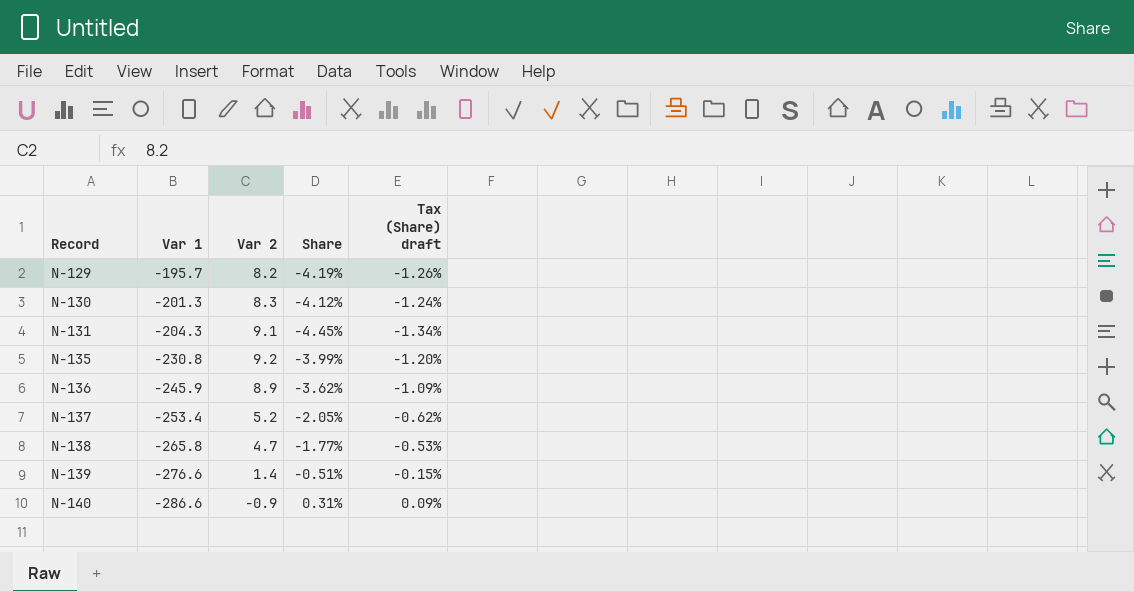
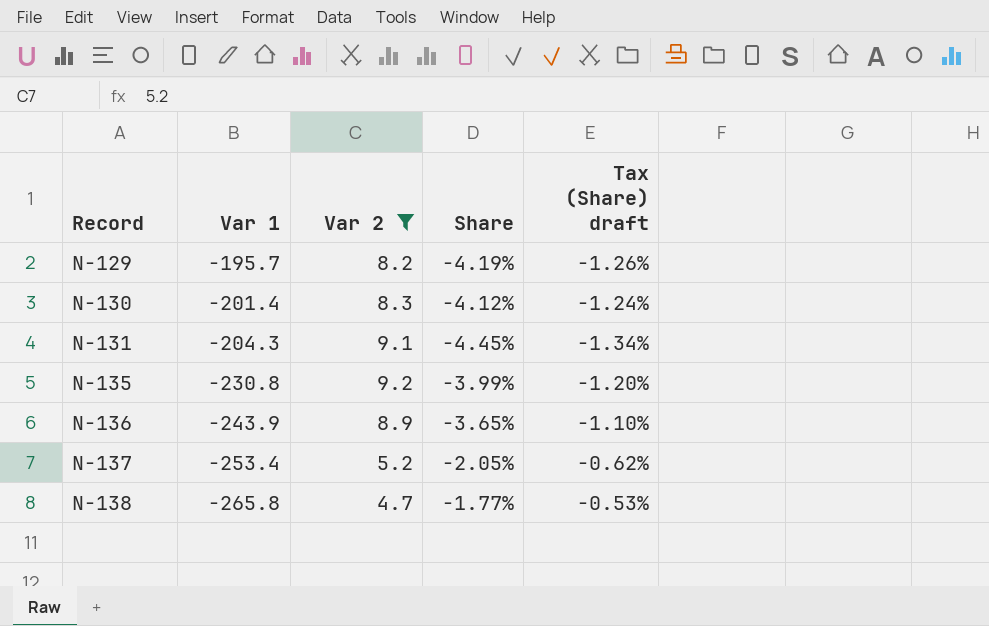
filter: none -> Var 2 >= 4.7
N-130 | Var 1: -201.3 -> -201.4
N-136 | Var 1: -245.9 -> -243.9
N-136 | Share: -3.62% -> -3.65%
N-136 | Tax (Share) draft: -1.09% -> -1.10%

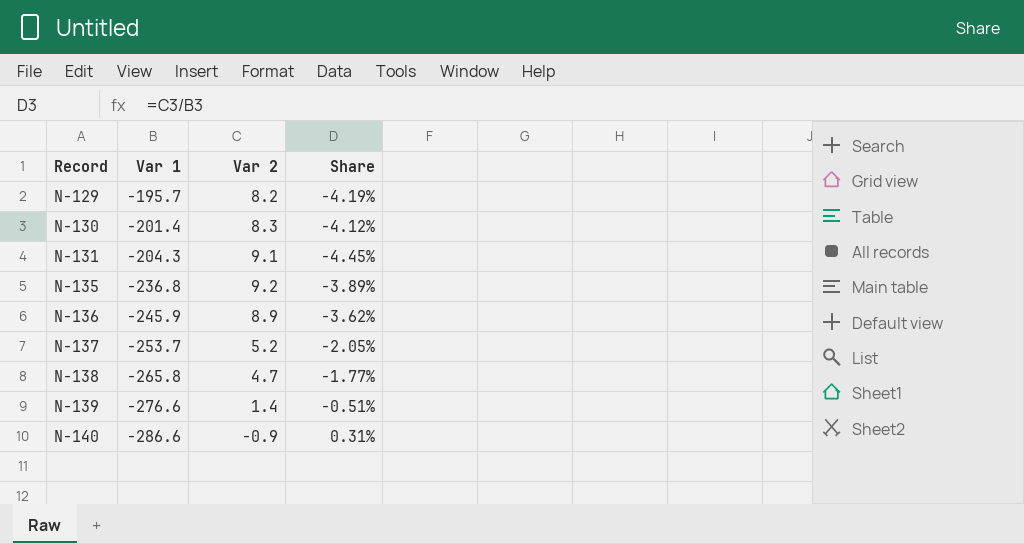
filter: Var 2 >= 4.7 -> none
column Tax (Share) draft | formula: [Share] * 0.3 -> none
N-135 | Var 1: -230.8 -> -236.8
N-135 | Share: -3.99% -> -3.89%
N-136 | Var 1: -243.9 -> -245.9
N-136 | Share: -3.65% -> -3.62%
N-137 | Var 1: -253.4 -> -253.7

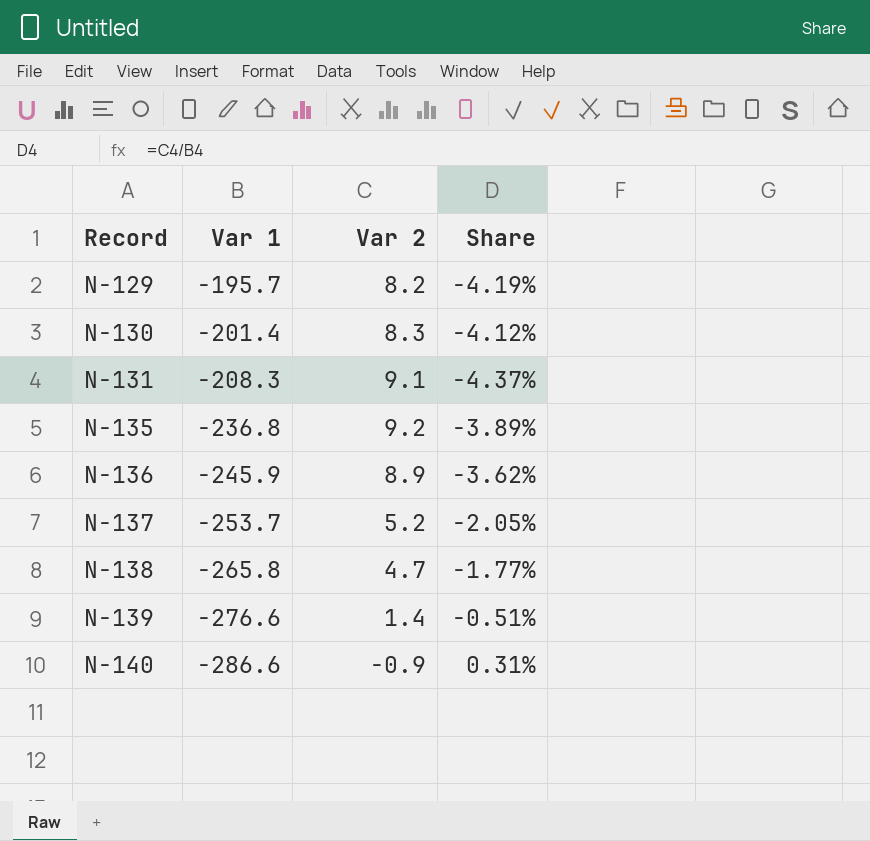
N-131 | Var 1: -204.3 -> -208.3
N-131 | Share: -4.45% -> -4.37%

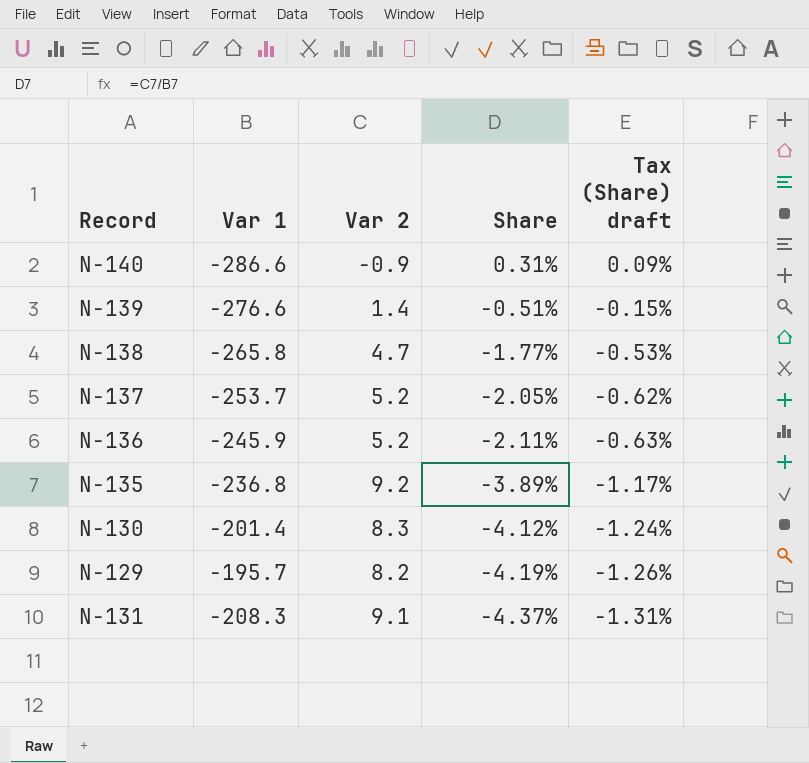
row order: Record ascending -> Share descending
column Tax (Share) draft | formula: none -> [Share] * 0.3
N-136 | Var 2: 8.9 -> 5.2
N-136 | Share: -3.62% -> -2.11%

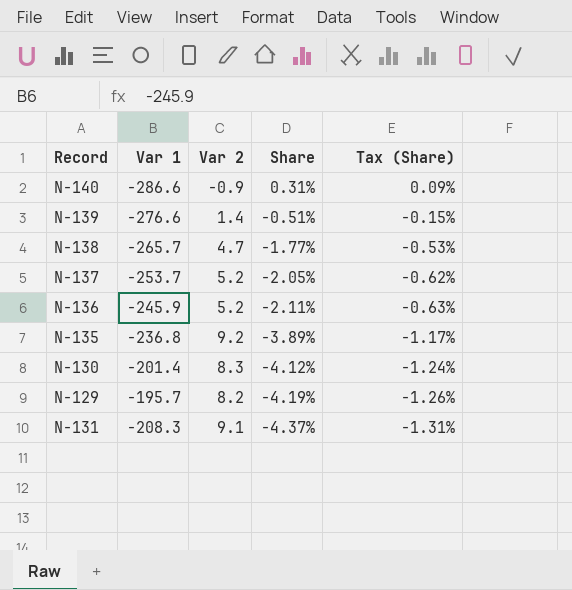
column name: Tax (Share) draft -> Tax (Share)
N-138 | Var 1: -265.8 -> -265.7

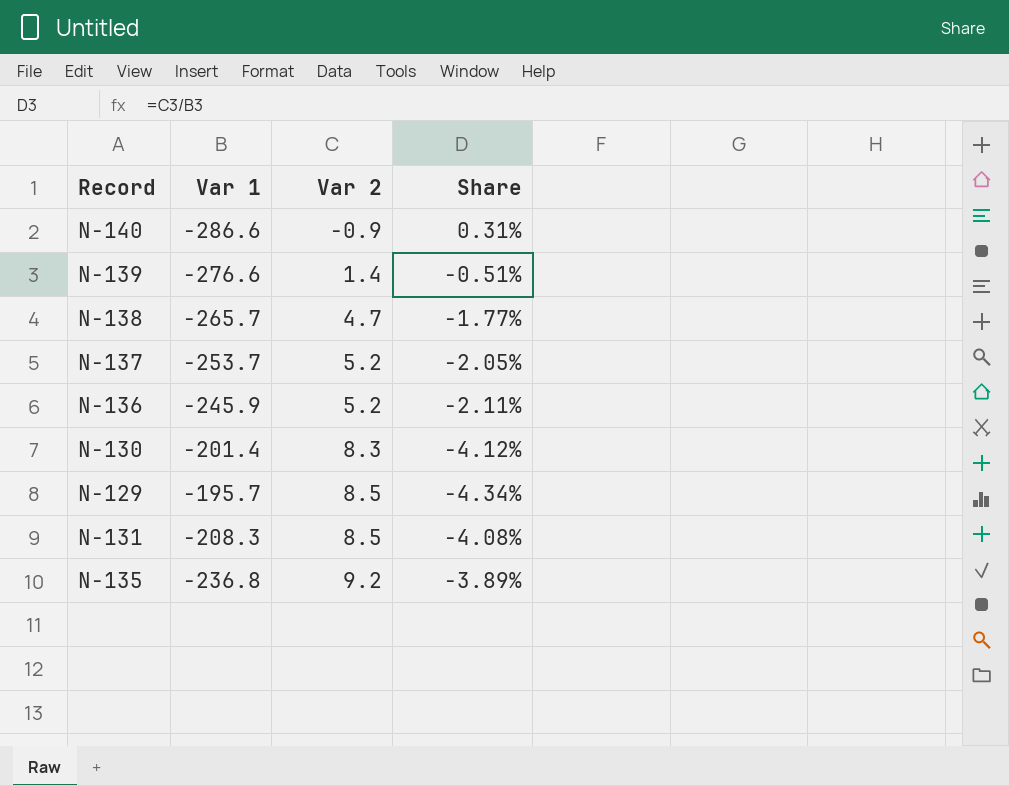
row order: Share descending -> Var 2 ascending
column Tax (Share) | formula: [Share] * 0.3 -> none
N-129 | Var 2: 8.2 -> 8.5
N-129 | Share: -4.19% -> -4.34%
N-131 | Var 2: 9.1 -> 8.5
N-131 | Share: -4.37% -> -4.08%

